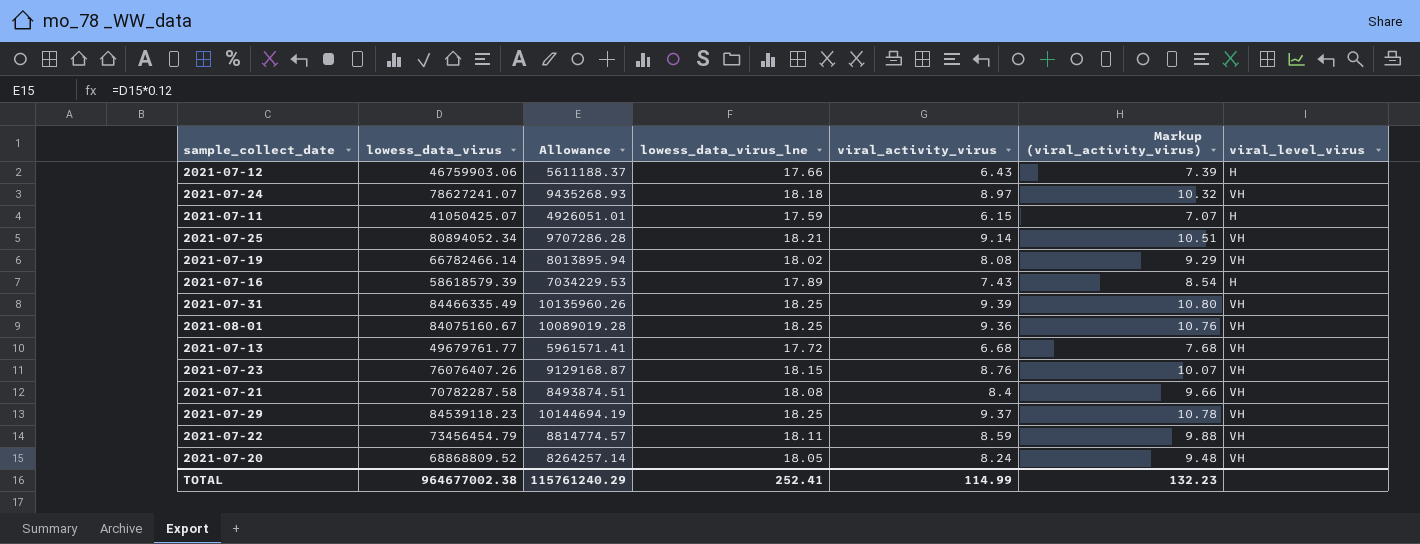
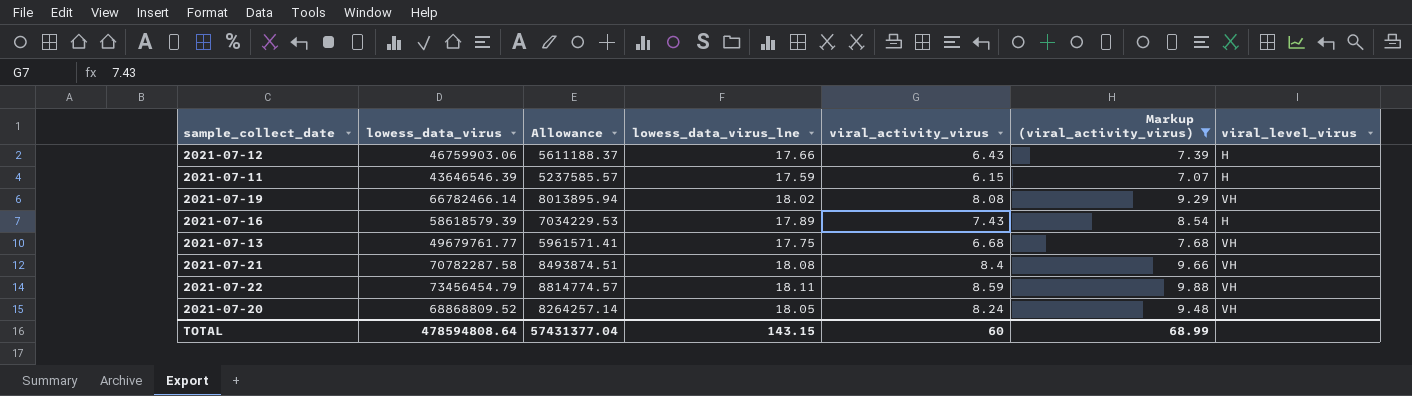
filter: none -> Markup (viral_activity_virus) <= 9.88
2021-07-11 | lowess_data_virus: 41050425.07 -> 43646546.39
2021-07-11 | Allowance: 4926051.01 -> 5237585.57
2021-07-13 | lowess_data_virus_lne: 17.72 -> 17.75
TOTAL | lowess_data_virus: 964677002.38 -> 478594808.64
TOTAL | Allowance: 115761240.29 -> 57431377.04
TOTAL | lowess_data_virus_lne: 252.41 -> 143.15
TOTAL | viral_activity_virus: 114.99 -> 60
TOTAL | Markup (viral_activity_virus): 132.23 -> 68.99

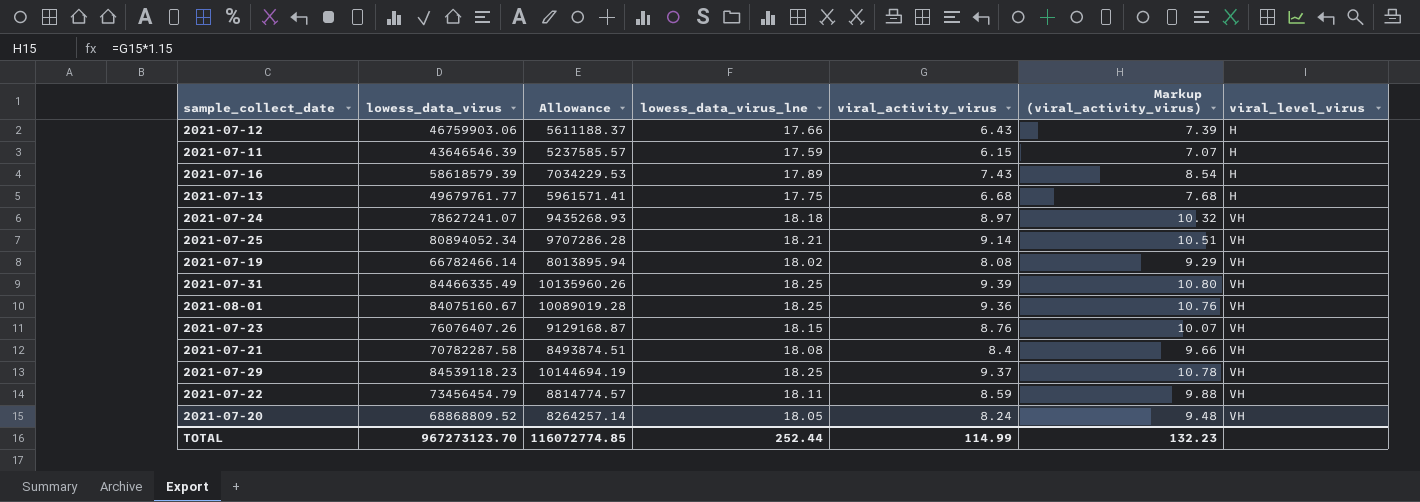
filter: Markup (viral_activity_virus) <= 9.88 -> none
row order: none -> viral_level_virus ascending
2021-07-13 | viral_level_virus: VH -> H
TOTAL | lowess_data_virus: 478594808.64 -> 967273123.70
TOTAL | Allowance: 57431377.04 -> 116072774.85
TOTAL | lowess_data_virus_lne: 143.15 -> 252.44
TOTAL | viral_activity_virus: 60 -> 114.99
TOTAL | Markup (viral_activity_virus): 68.99 -> 132.23

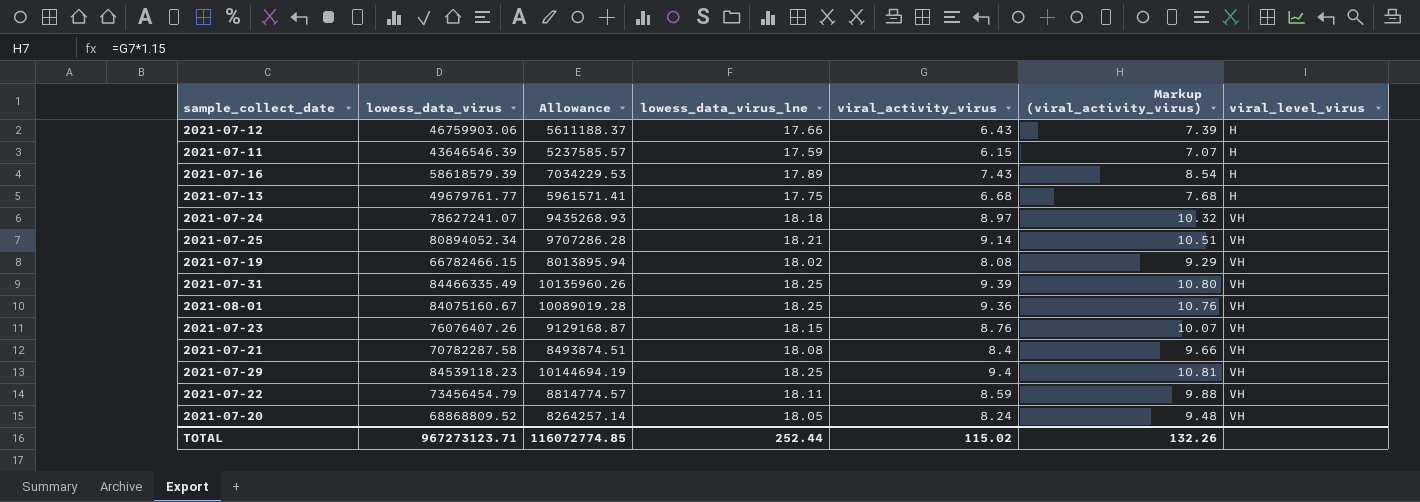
2021-07-19 | lowess_data_virus: 66782466.14 -> 66782466.15
2021-07-29 | viral_activity_virus: 9.37 -> 9.4
2021-07-29 | Markup (viral_activity_virus): 10.78 -> 10.81
TOTAL | lowess_data_virus: 967273123.70 -> 967273123.71
TOTAL | viral_activity_virus: 114.99 -> 115.02
TOTAL | Markup (viral_activity_virus): 132.23 -> 132.26

